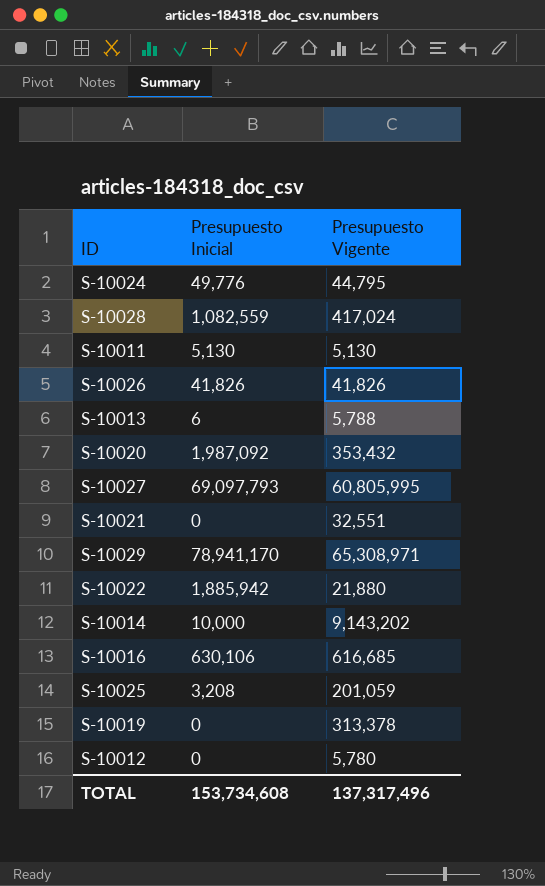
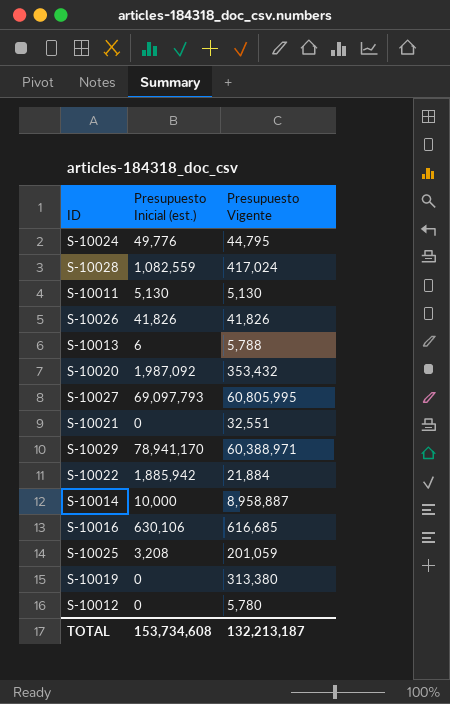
column name: Presupuesto Inicial -> Presupuesto Inicial (est.)
S-10029 | Presupuesto Vigente: 65,308,971 -> 60,388,971
S-10022 | Presupuesto Vigente: 21,880 -> 21,884
S-10014 | Presupuesto Vigente: 9,143,202 -> 8,958,887
S-10019 | Presupuesto Vigente: 313,378 -> 313,380
TOTAL | Presupuesto Vigente: 137,317,496 -> 132,213,187

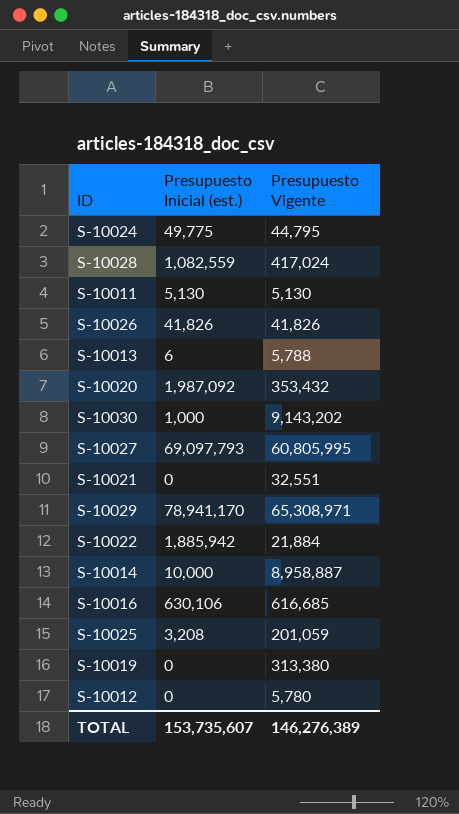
S-10024 | Presupuesto Inicial (est.): 49,776 -> 49,775
row S-10030: none -> 1,000 | 9,143,202
S-10029 | Presupuesto Vigente: 60,388,971 -> 65,308,971
TOTAL | Presupuesto Inicial (est.): 153,734,608 -> 153,735,607
TOTAL | Presupuesto Vigente: 132,213,187 -> 146,276,389

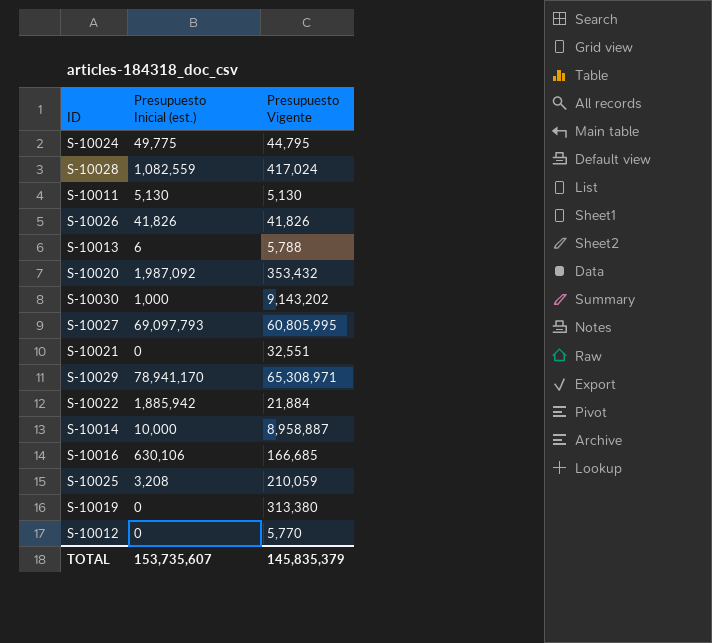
S-10016 | Presupuesto Vigente: 616,685 -> 166,685
S-10025 | Presupuesto Vigente: 201,059 -> 210,059
S-10012 | Presupuesto Vigente: 5,780 -> 5,770
TOTAL | Presupuesto Vigente: 146,276,389 -> 145,835,379

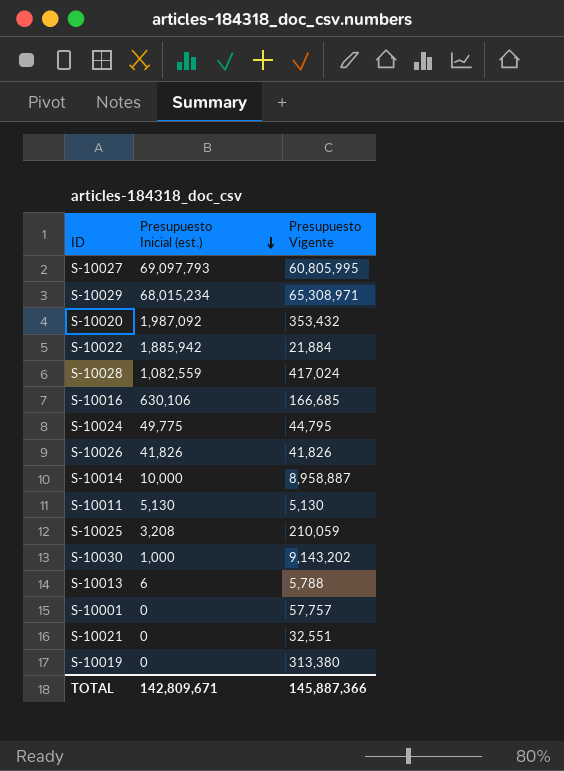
row order: none -> Presupuesto Inicial (est.) descending
row S-10012: 0 | 5,770 -> none
S-10029 | Presupuesto Inicial (est.): 78,941,170 -> 68,015,234
row S-10001: none -> 0 | 57,757
TOTAL | Presupuesto Inicial (est.): 153,735,607 -> 142,809,671
TOTAL | Presupuesto Vigente: 145,835,379 -> 145,887,366

